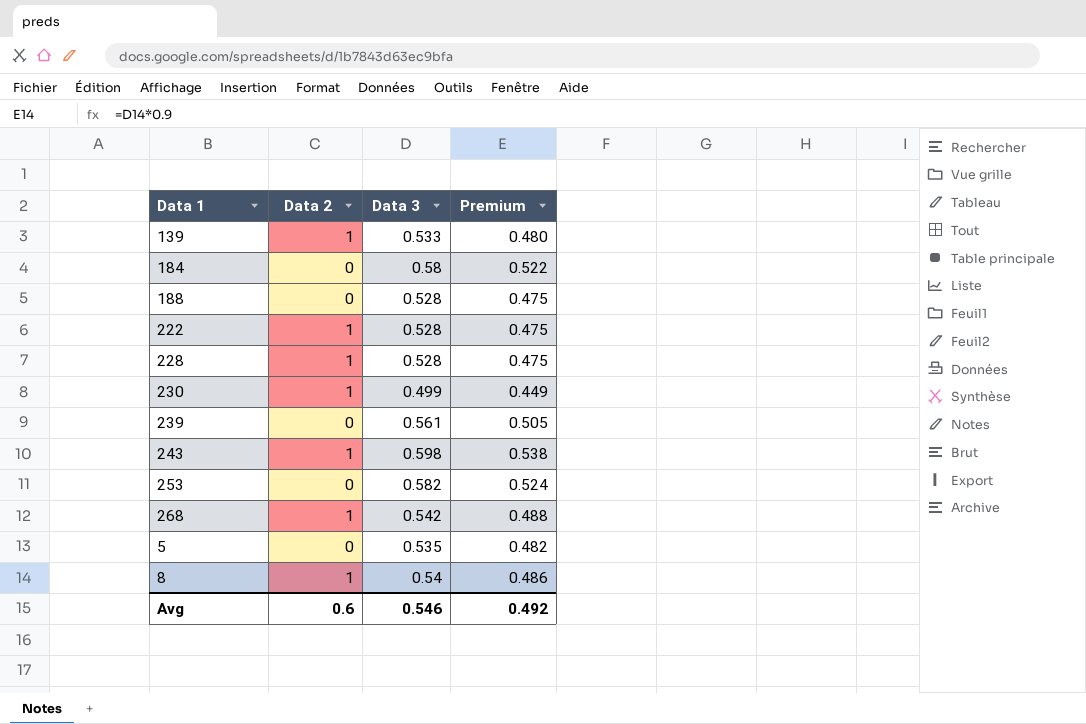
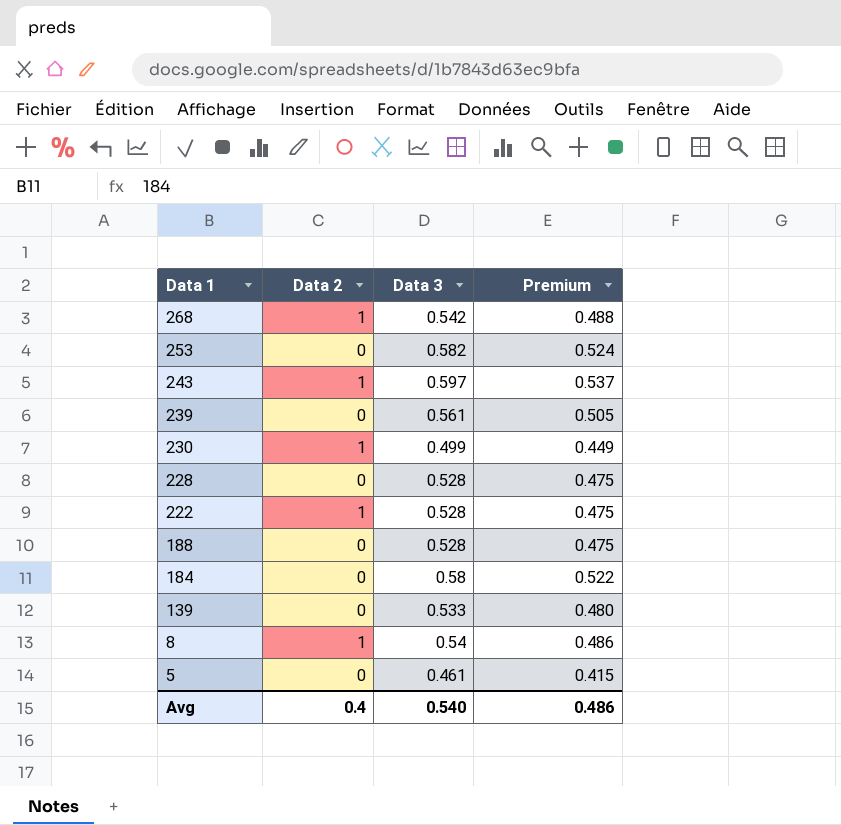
row order: none -> Data 1 descending
243 | Data 3: 0.598 -> 0.597
243 | Premium: 0.538 -> 0.537
228 | Data 2: 1 -> 0
139 | Data 2: 1 -> 0
5 | Data 3: 0.535 -> 0.461
5 | Premium: 0.482 -> 0.415
Avg | Data 2: 0.6 -> 0.4
Avg | Data 3: 0.546 -> 0.540
Avg | Premium: 0.492 -> 0.486

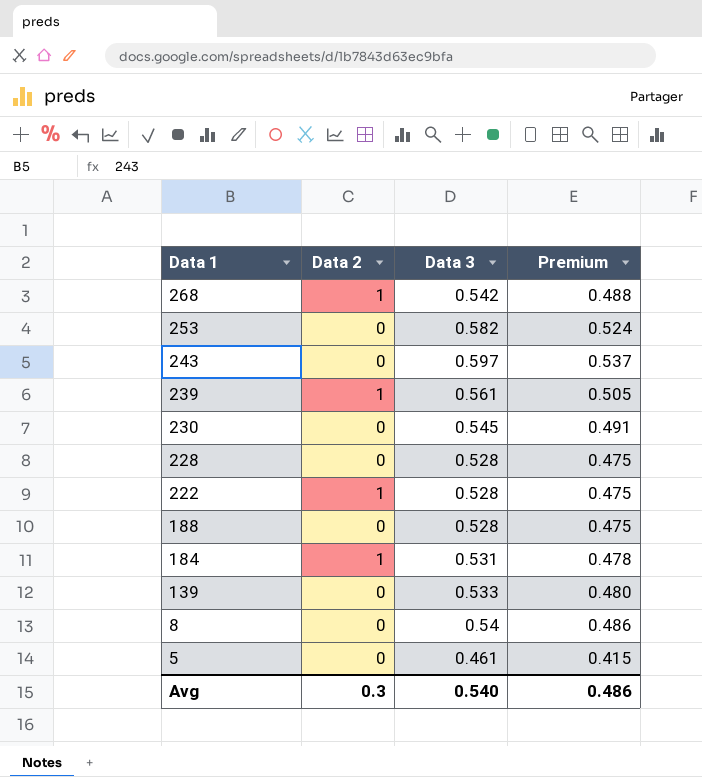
243 | Data 2: 1 -> 0
239 | Data 2: 0 -> 1
230 | Data 2: 1 -> 0
230 | Data 3: 0.499 -> 0.545
230 | Premium: 0.449 -> 0.491
184 | Data 2: 0 -> 1
184 | Data 3: 0.58 -> 0.531
184 | Premium: 0.522 -> 0.478
8 | Data 2: 1 -> 0
Avg | Data 2: 0.4 -> 0.3

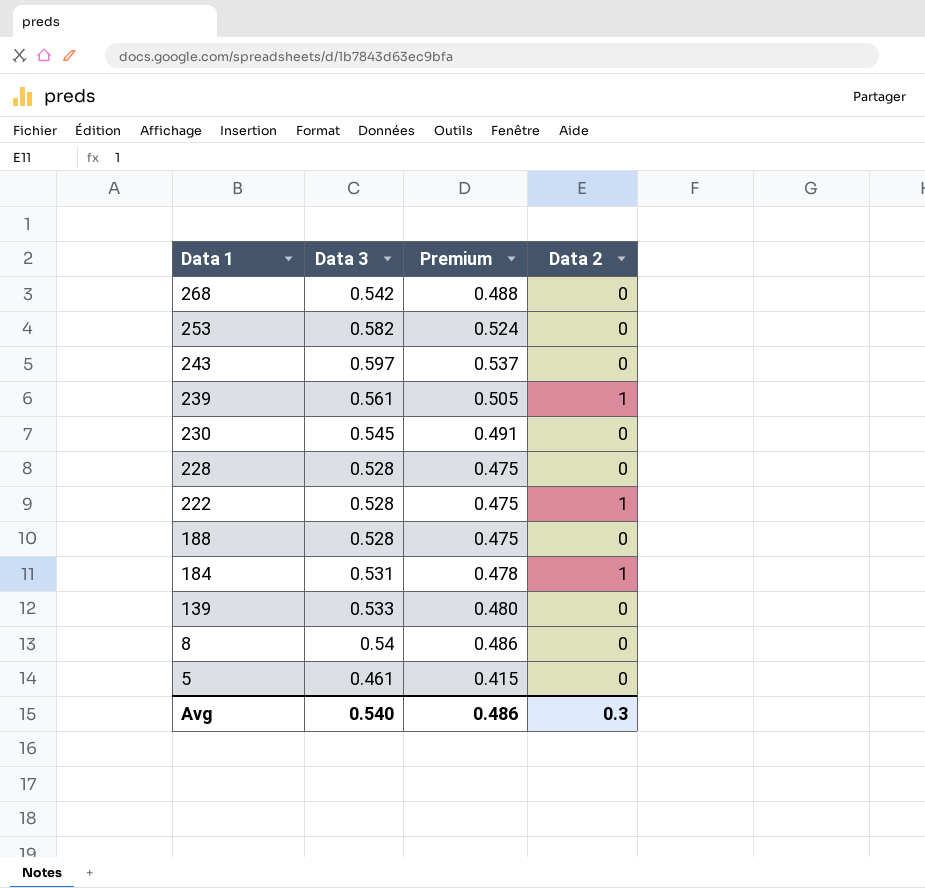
column Data 2 | position: 2 -> 4
268 | Data 2: 1 -> 0

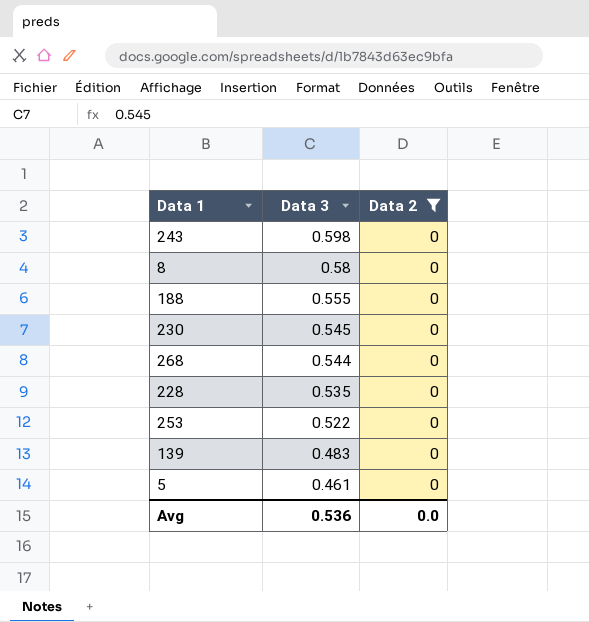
filter: none -> Data 2 = 0
row order: Data 1 descending -> Data 3 descending
column Premium | formula: [Data 3] * 0.9 -> none
243 | Data 3: 0.597 -> 0.598
8 | Data 3: 0.54 -> 0.58
188 | Data 3: 0.528 -> 0.555
268 | Data 3: 0.542 -> 0.544
228 | Data 3: 0.528 -> 0.535
253 | Data 3: 0.582 -> 0.522
139 | Data 3: 0.533 -> 0.483
Avg | Data 3: 0.540 -> 0.536
Avg | Data 2: 0.3 -> 0.0

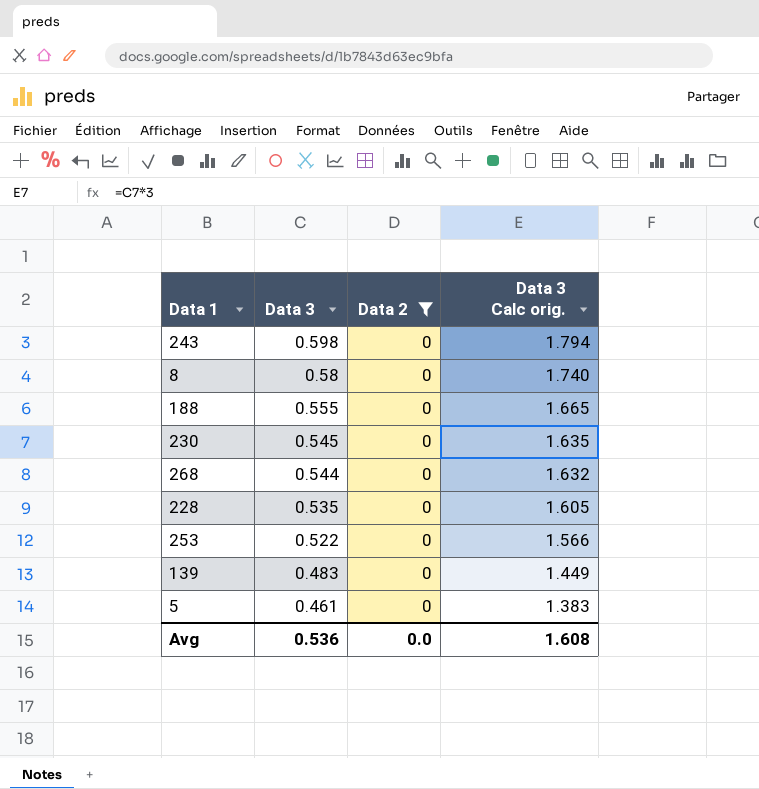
column Data 3 Calc orig. | formula: none -> [Data 3] * 3

